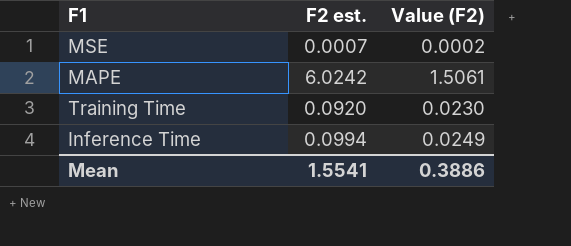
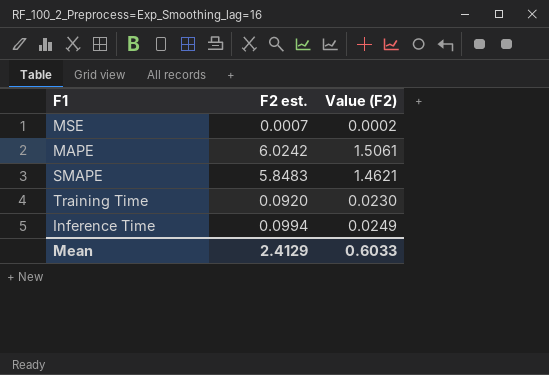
row SMAPE: none -> 5.8483 | 1.4621
Mean | F2 est.: 1.5541 -> 2.4129
Mean | Value (F2): 0.3886 -> 0.6033

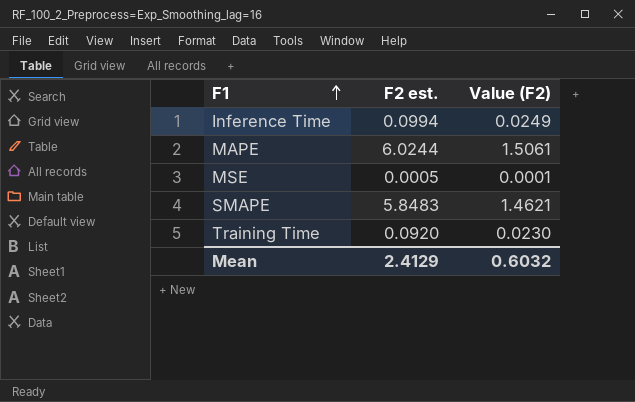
row order: none -> F1 ascending
MAPE | F2 est.: 6.0242 -> 6.0244
MSE | F2 est.: 0.0007 -> 0.0005
MSE | Value (F2): 0.0002 -> 0.0001
Mean | Value (F2): 0.6033 -> 0.6032

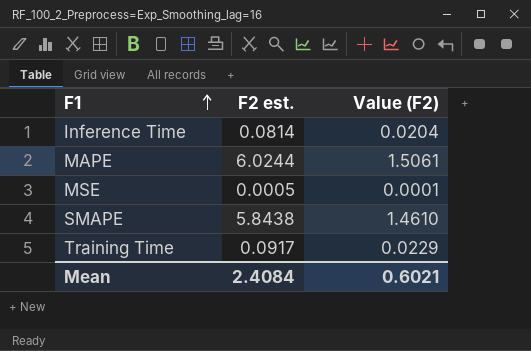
Inference Time | F2 est.: 0.0994 -> 0.0814
Inference Time | Value (F2): 0.0249 -> 0.0204
SMAPE | F2 est.: 5.8483 -> 5.8438
SMAPE | Value (F2): 1.4621 -> 1.4610
Training Time | F2 est.: 0.0920 -> 0.0917
Training Time | Value (F2): 0.0230 -> 0.0229
Mean | F2 est.: 2.4129 -> 2.4084
Mean | Value (F2): 0.6032 -> 0.6021

